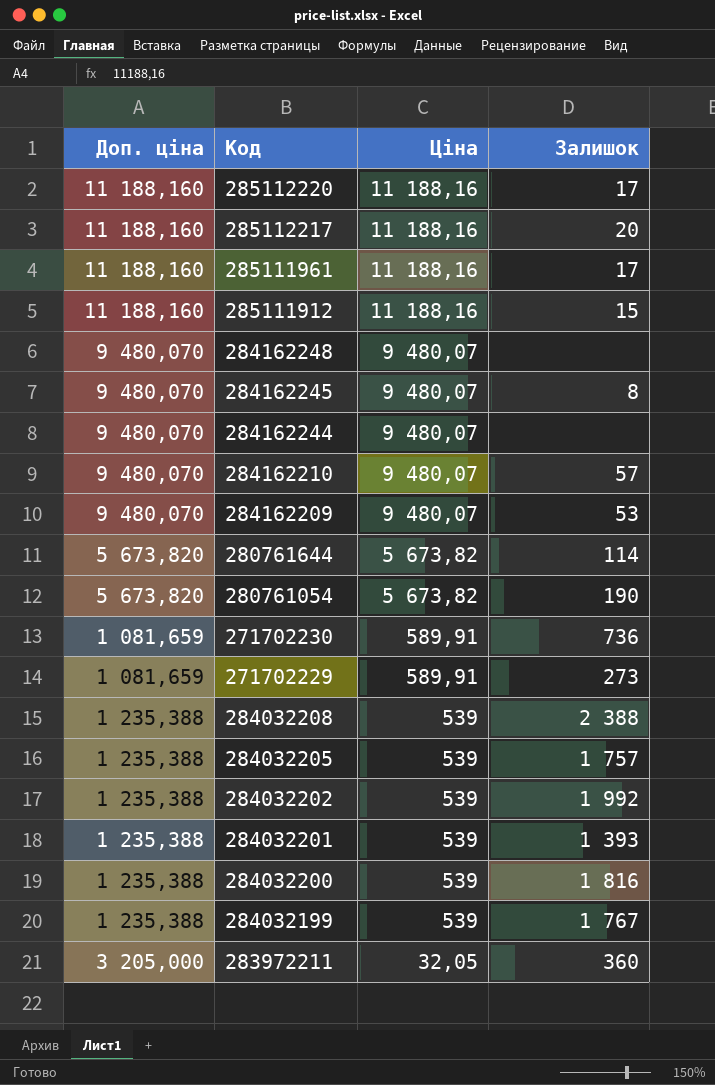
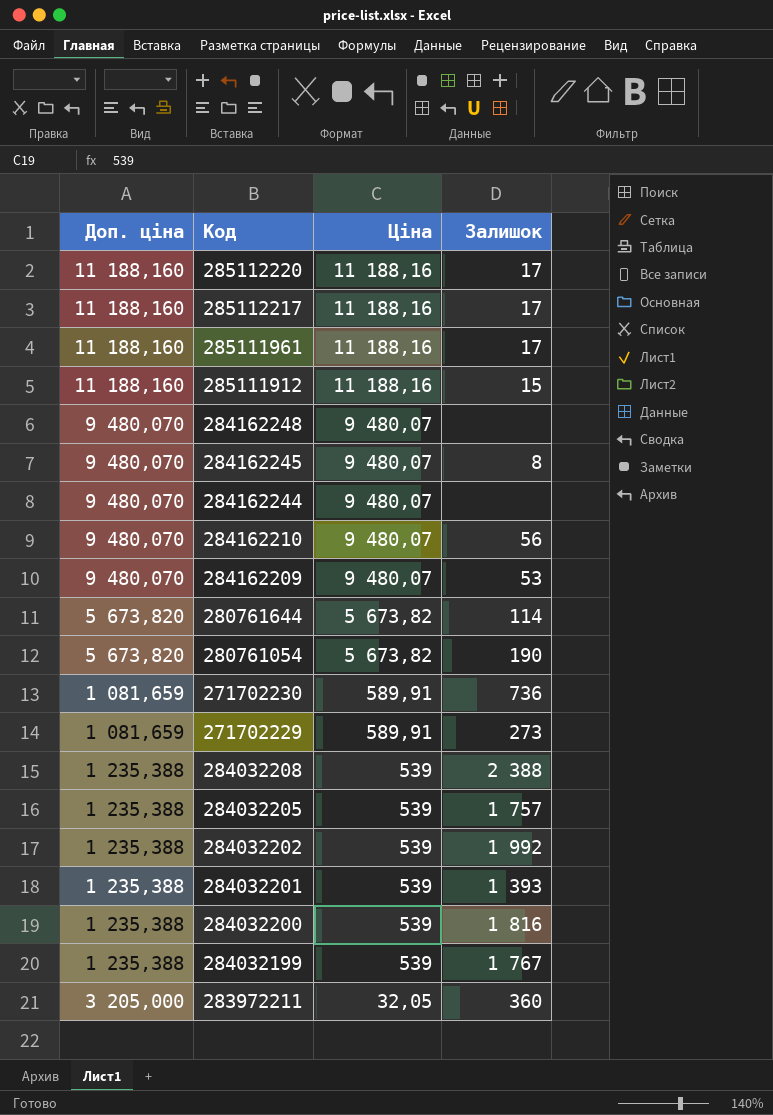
285112217 | Залишок: 20 -> 17
284162210 | Залишок: 57 -> 56

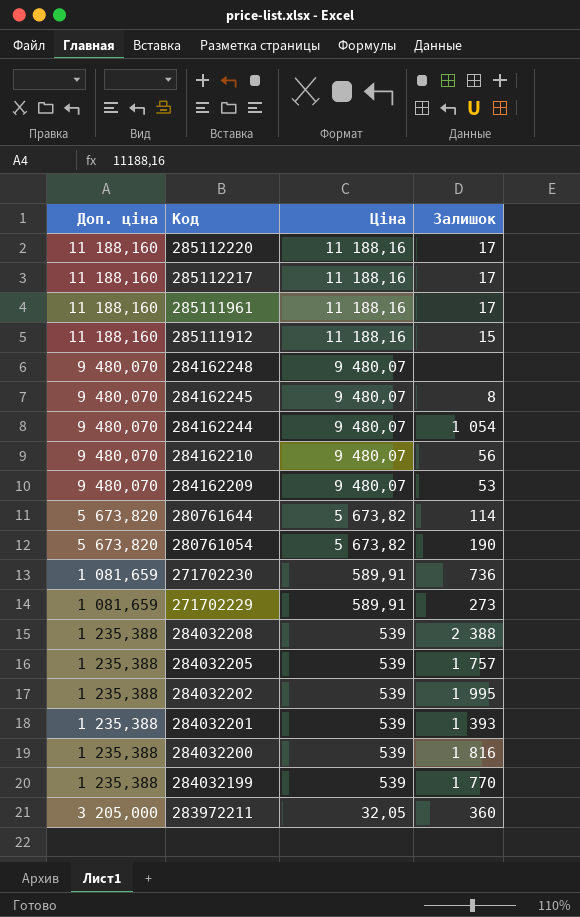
284162244 | Залишок: none -> 1 054
284032202 | Залишок: 1 992 -> 1 995
284032199 | Залишок: 1 767 -> 1 770

